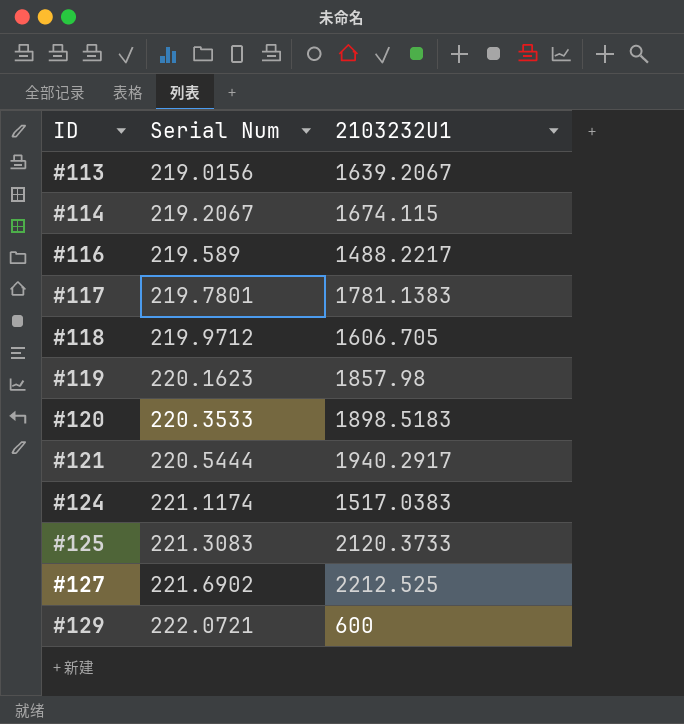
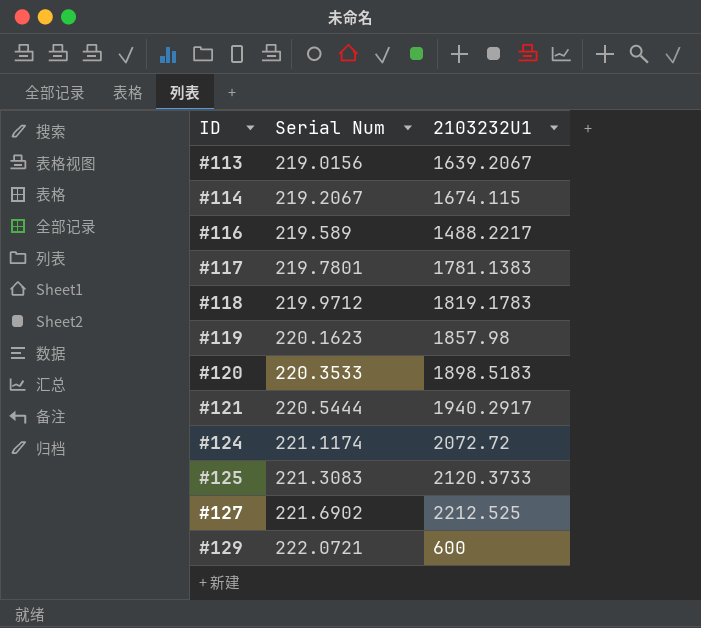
#118 | 2103232U1: 1606.705 -> 1819.1783
#124 | 2103232U1: 1517.0383 -> 2072.72

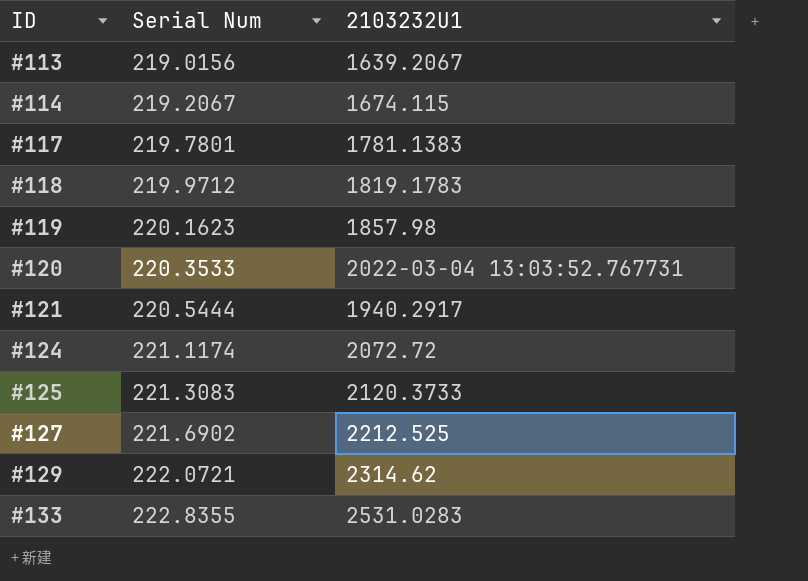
row #116: 219.589 | 1488.2217 -> none
#120 | 2103232U1: 1898.5183 -> 2022-03-04 13:03:52.767731
#129 | 2103232U1: 600 -> 2314.62
row #133: none -> 222.8355 | 2531.0283

